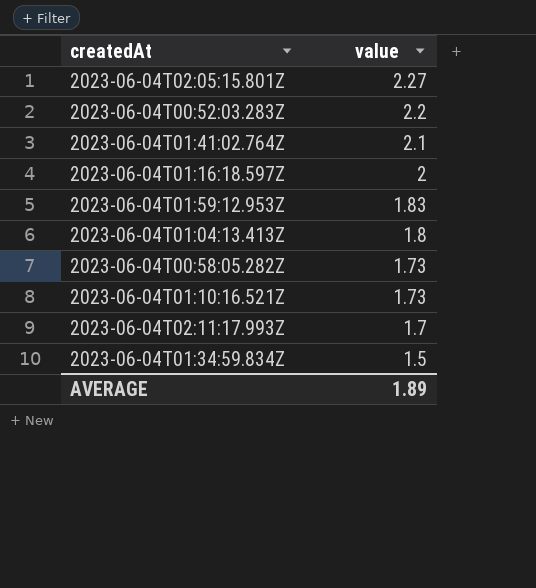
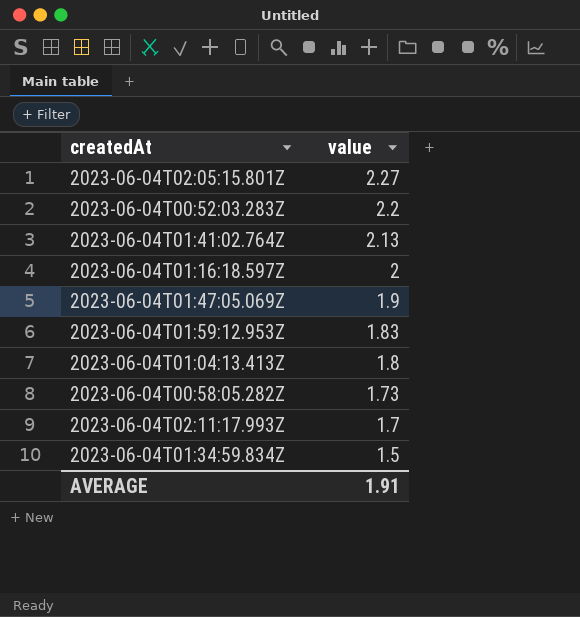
row 2023-06-04T01:10:16.521Z: 1.73 -> none
2023-06-04T01:41:02.764Z | value: 2.1 -> 2.13
row 2023-06-04T01:47:05.069Z: none -> 1.9
AVERAGE | value: 1.89 -> 1.91

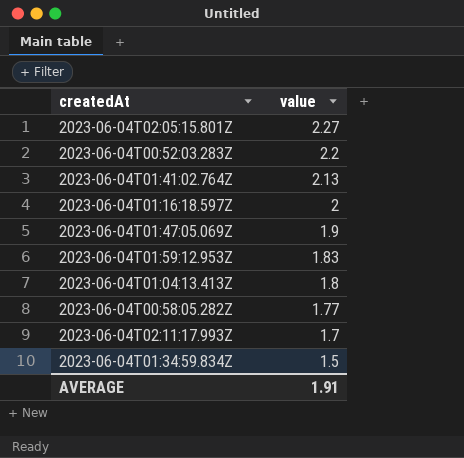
2023-06-04T00:58:05.282Z | value: 1.73 -> 1.77

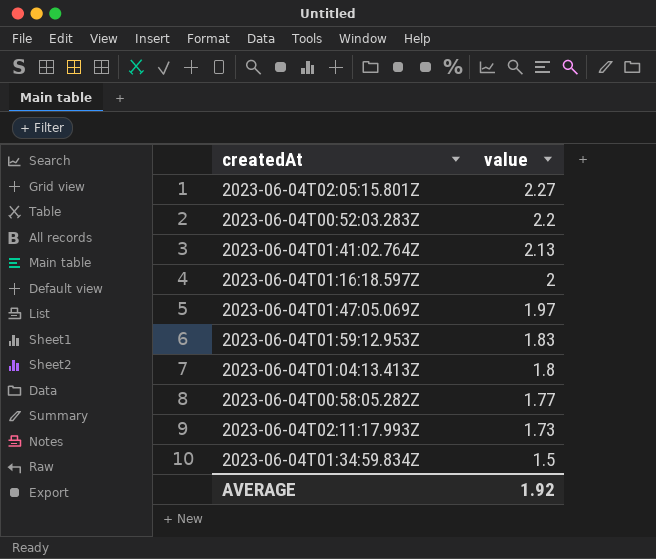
2023-06-04T01:47:05.069Z | value: 1.9 -> 1.97
2023-06-04T02:11:17.993Z | value: 1.7 -> 1.73
AVERAGE | value: 1.91 -> 1.92

